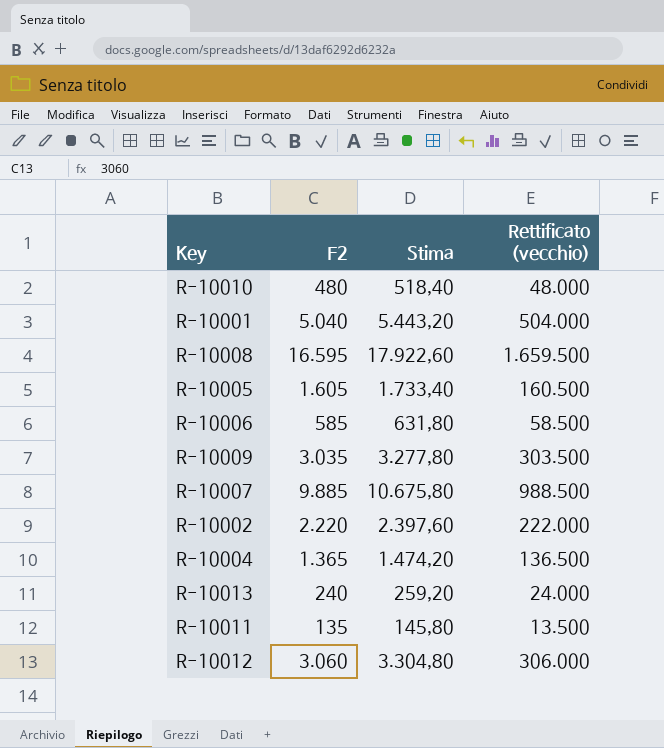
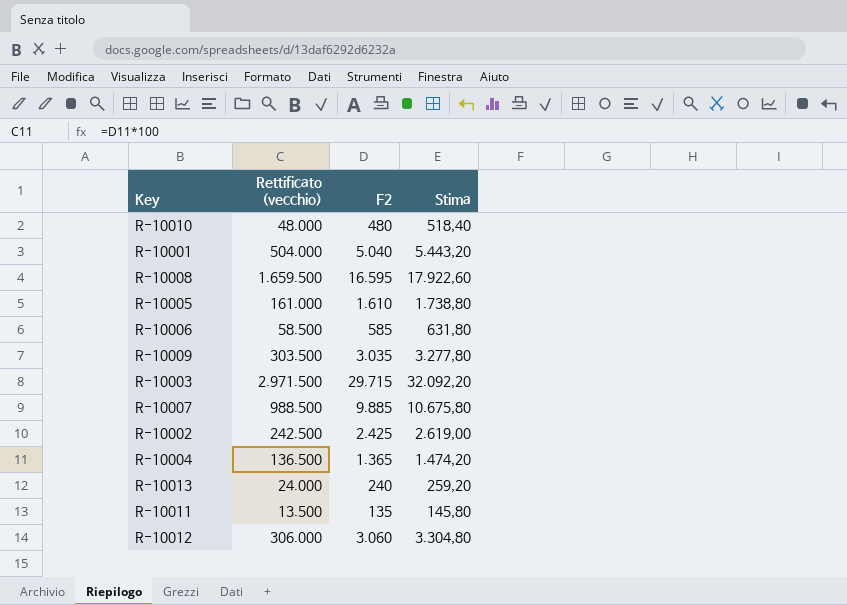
column Rettificato (vecchio) | position: 4 -> 2
R-10005 | Rettificato (vecchio): 160.500 -> 161.000
R-10005 | F2: 1.605 -> 1.610
R-10005 | Stima: 1.733,40 -> 1.738,80
row R-10003: none -> 2.971.500 | 29.715 | 32.092,20
R-10002 | Rettificato (vecchio): 222.000 -> 242.500
R-10002 | F2: 2.220 -> 2.425
R-10002 | Stima: 2.397,60 -> 2.619,00

